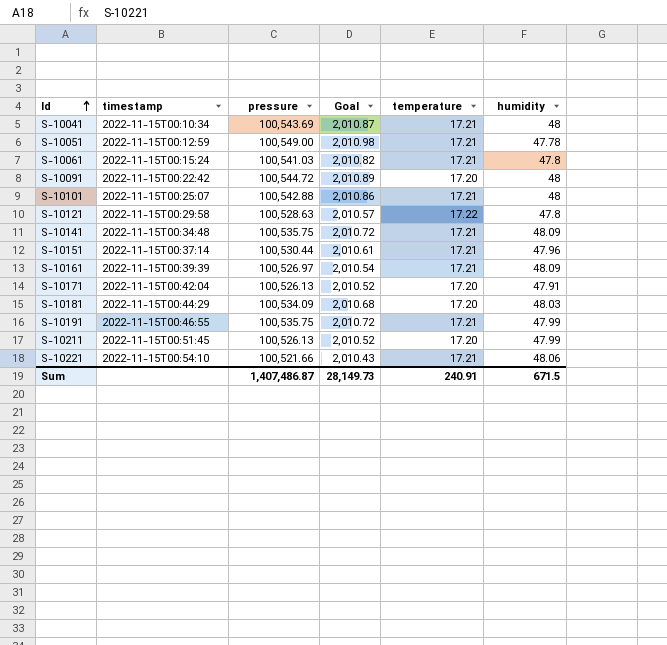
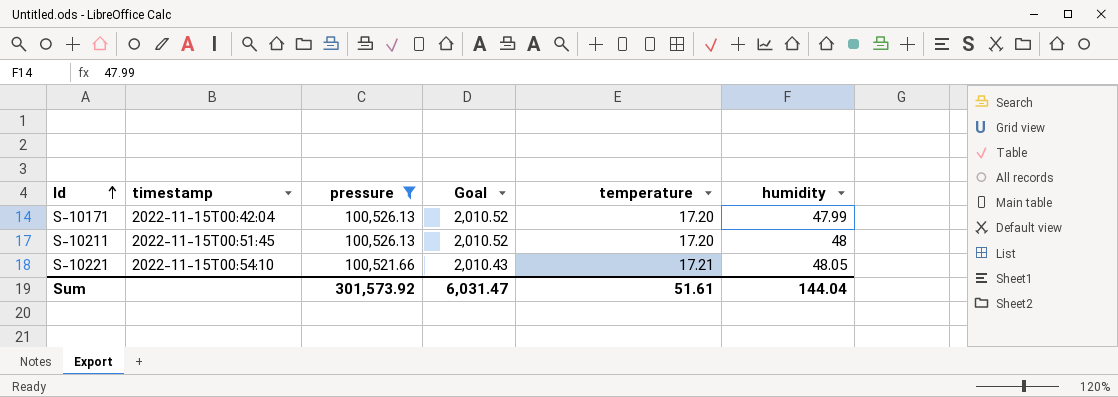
filter: none -> pressure <= 100,526.13
S-10171 | humidity: 47.91 -> 47.99
S-10211 | humidity: 47.99 -> 48
S-10221 | humidity: 48.06 -> 48.05
Sum | pressure: 1,407,486.87 -> 301,573.92
Sum | Goal: 28,149.73 -> 6,031.47
Sum | temperature: 240.91 -> 51.61
Sum | humidity: 671.5 -> 144.04

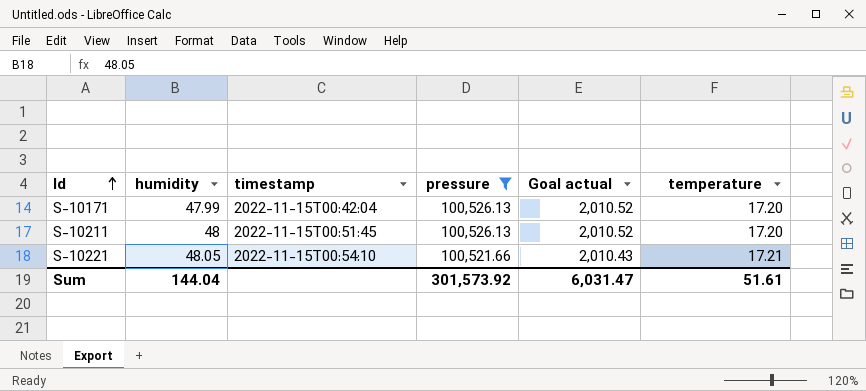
column humidity | position: 6 -> 2
column name: Goal -> Goal actual

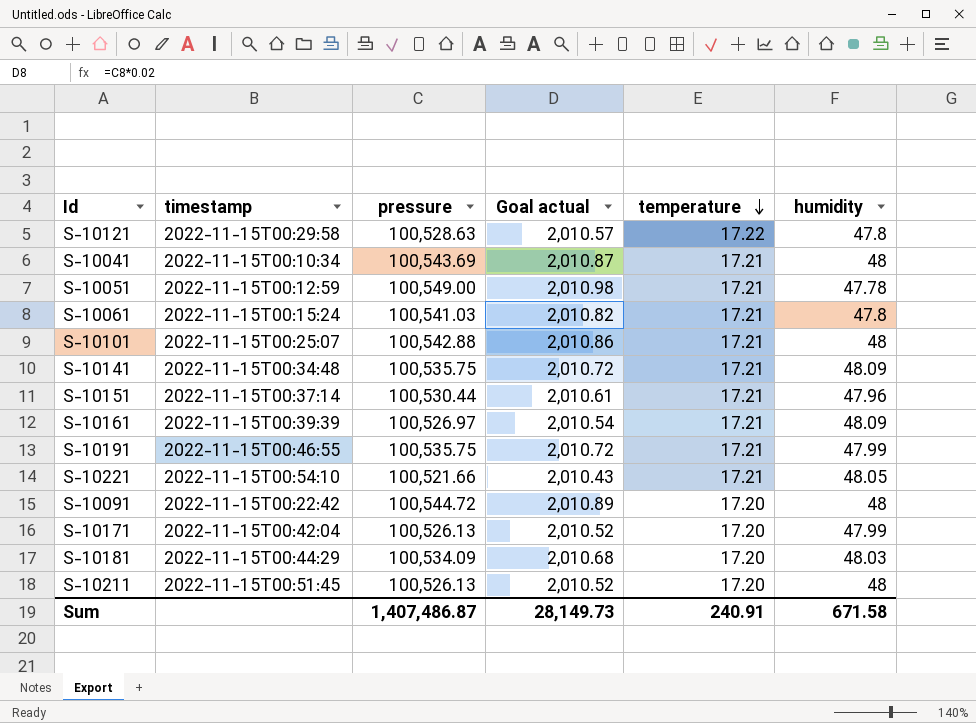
filter: pressure <= 100,526.13 -> none
row order: Id ascending -> temperature descending
column humidity | position: 2 -> 6
Sum | pressure: 301,573.92 -> 1,407,486.87
Sum | Goal actual: 6,031.47 -> 28,149.73
Sum | temperature: 51.61 -> 240.91
Sum | humidity: 144.04 -> 671.58

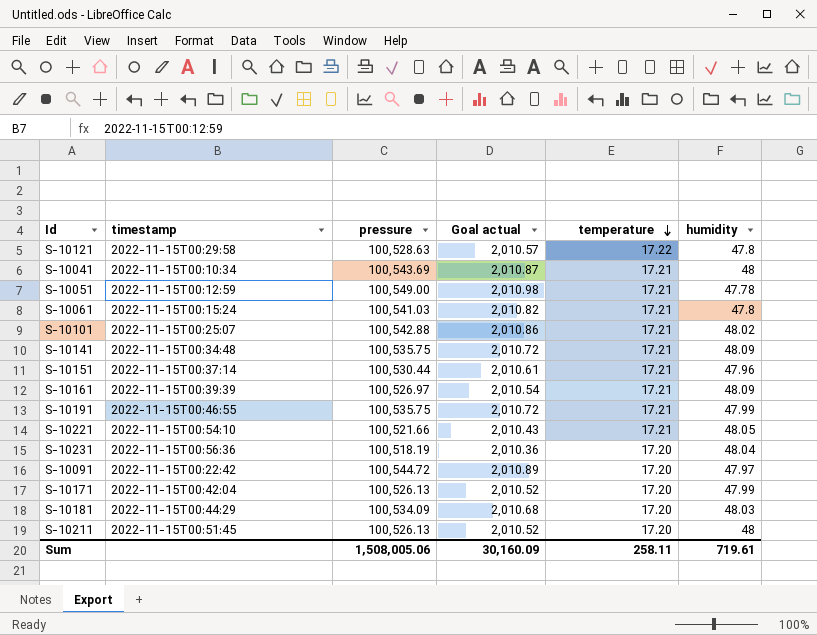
S-10101 | humidity: 48 -> 48.02
row S-10231: none -> 2022-11-15T00:56:36 | 100,518.19 | 2,010.36 | 17.20 | 48.04
S-10091 | humidity: 48 -> 47.97
Sum | pressure: 1,407,486.87 -> 1,508,005.06
Sum | Goal actual: 28,149.73 -> 30,160.09
Sum | temperature: 240.91 -> 258.11
Sum | humidity: 671.58 -> 719.61

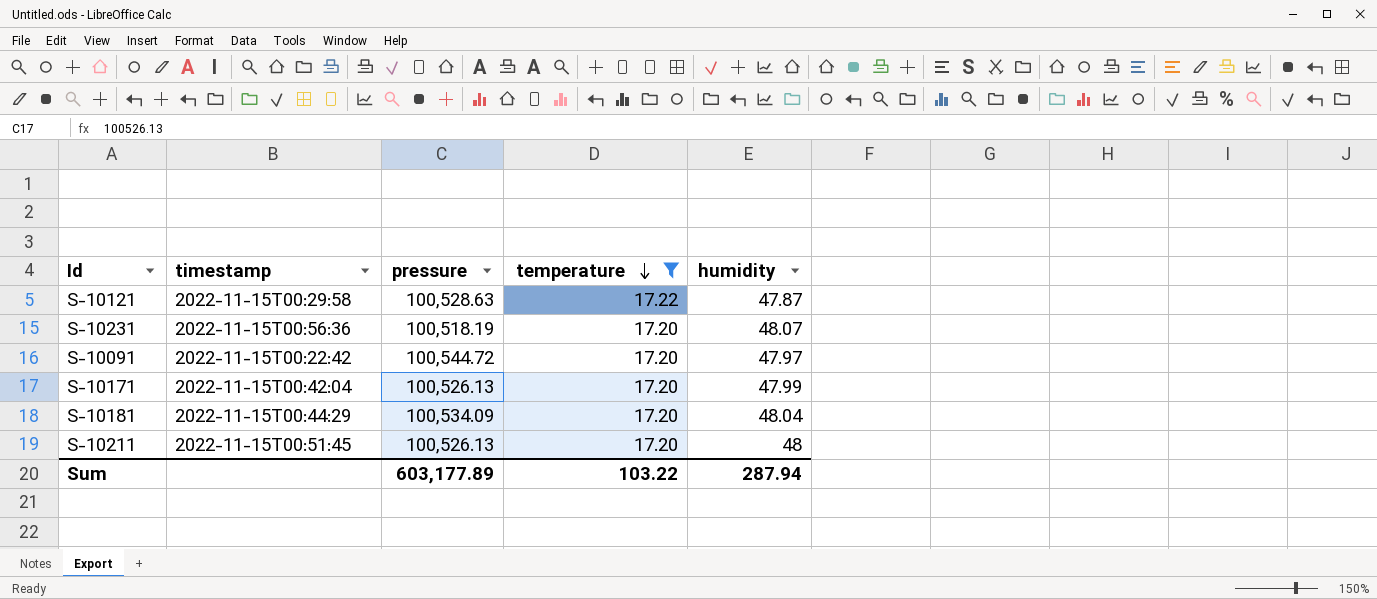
filter: none -> temperature != 17.21
column Goal actual | formula: [pressure] * 0.02 -> none
S-10121 | humidity: 47.8 -> 47.87
S-10231 | humidity: 48.04 -> 48.07
S-10181 | humidity: 48.03 -> 48.04
Sum | pressure: 1,508,005.06 -> 603,177.89
Sum | temperature: 258.11 -> 103.22
Sum | humidity: 719.61 -> 287.94

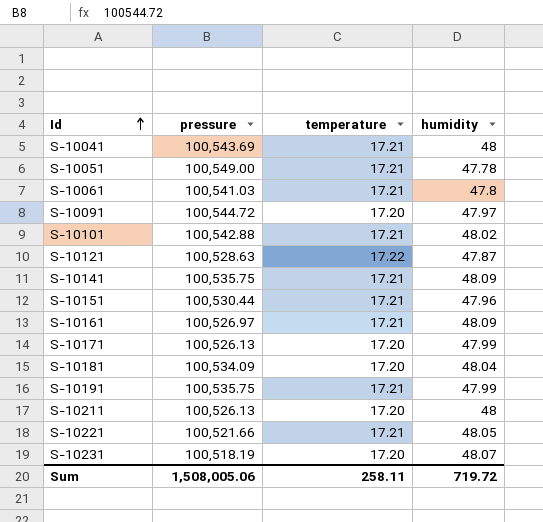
filter: temperature != 17.21 -> none
row order: temperature descending -> Id ascending
column timestamp | position: 2 -> none
Sum | pressure: 603,177.89 -> 1,508,005.06
Sum | temperature: 103.22 -> 258.11
Sum | humidity: 287.94 -> 719.72

